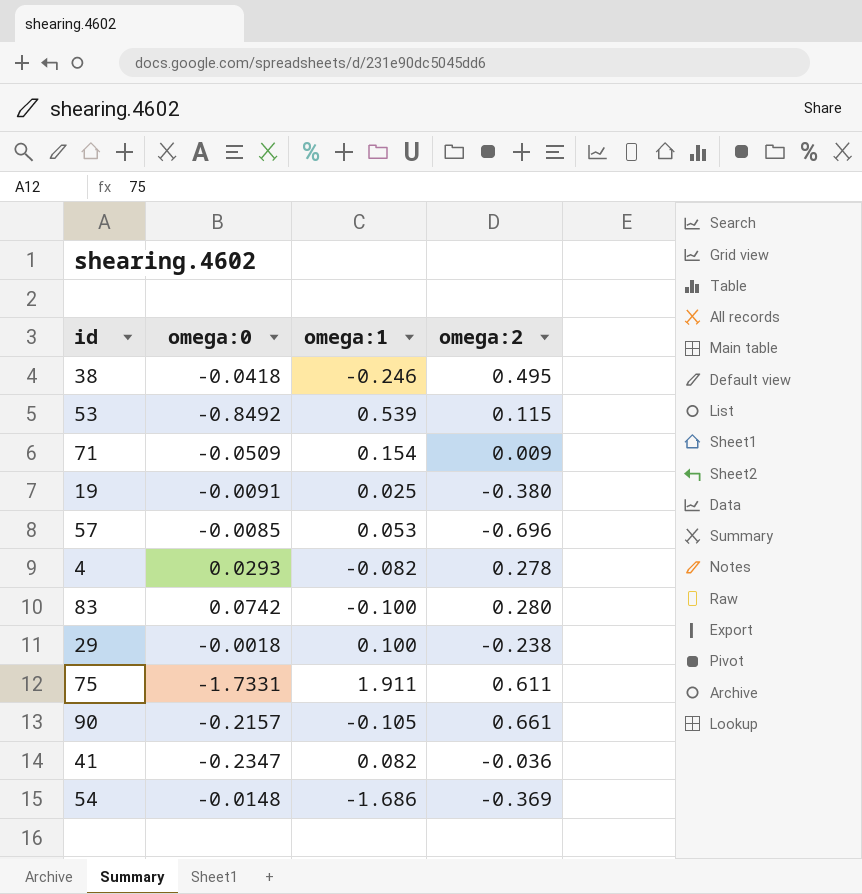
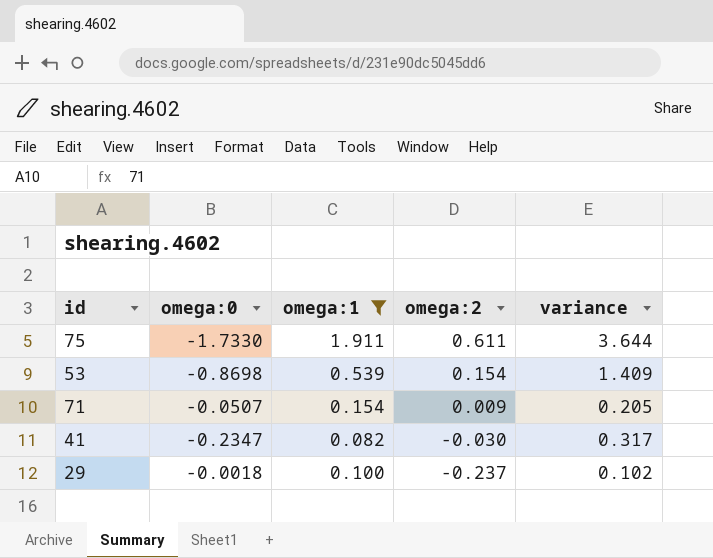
filter: none -> omega:1 >= 0.082
row order: none -> omega:2 descending
column variance | formula: none -> [omega:1] - [omega:0]
75 | omega:0: -1.7331 -> -1.7330
53 | omega:0: -0.8492 -> -0.8698
53 | omega:2: 0.115 -> 0.154
71 | omega:0: -0.0509 -> -0.0507
41 | omega:2: -0.036 -> -0.030
29 | omega:2: -0.238 -> -0.237

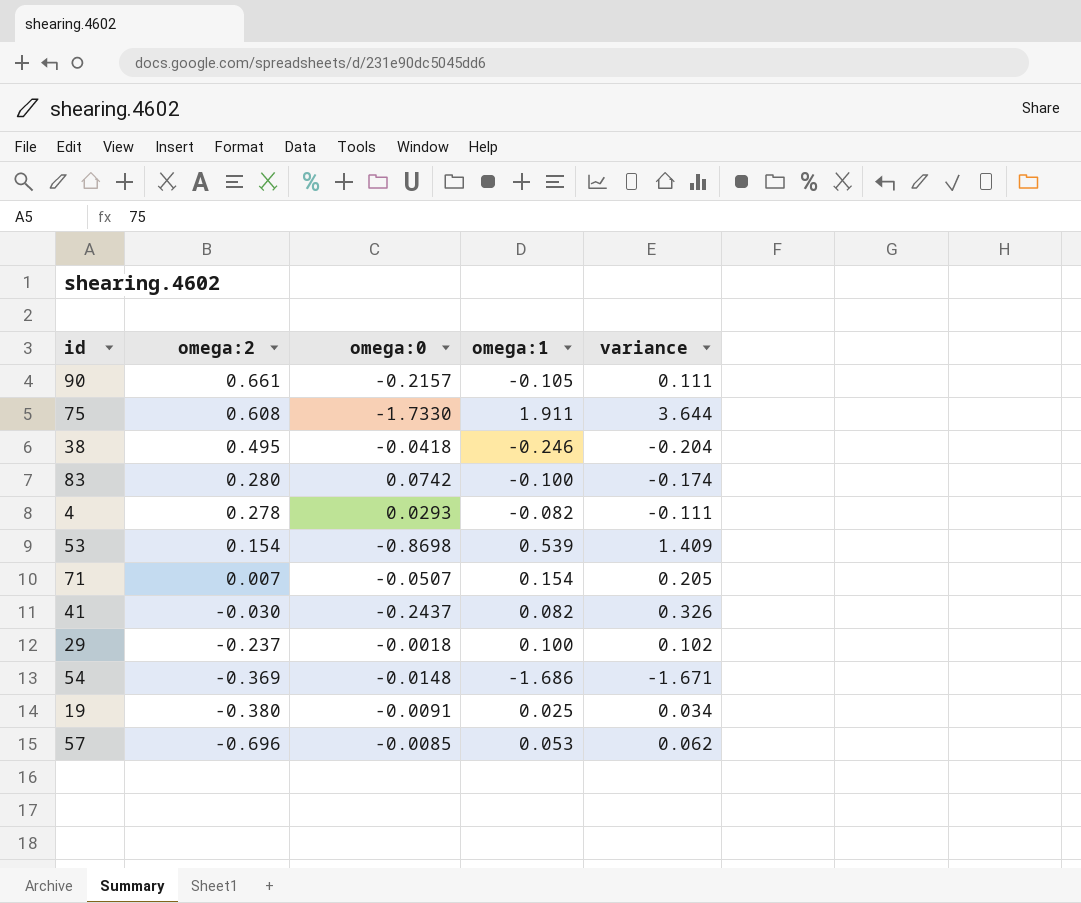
filter: omega:1 >= 0.082 -> none
column omega:2 | position: 4 -> 2
75 | omega:2: 0.611 -> 0.608
71 | omega:2: 0.009 -> 0.007
41 | omega:0: -0.2347 -> -0.2437
41 | variance: 0.317 -> 0.326

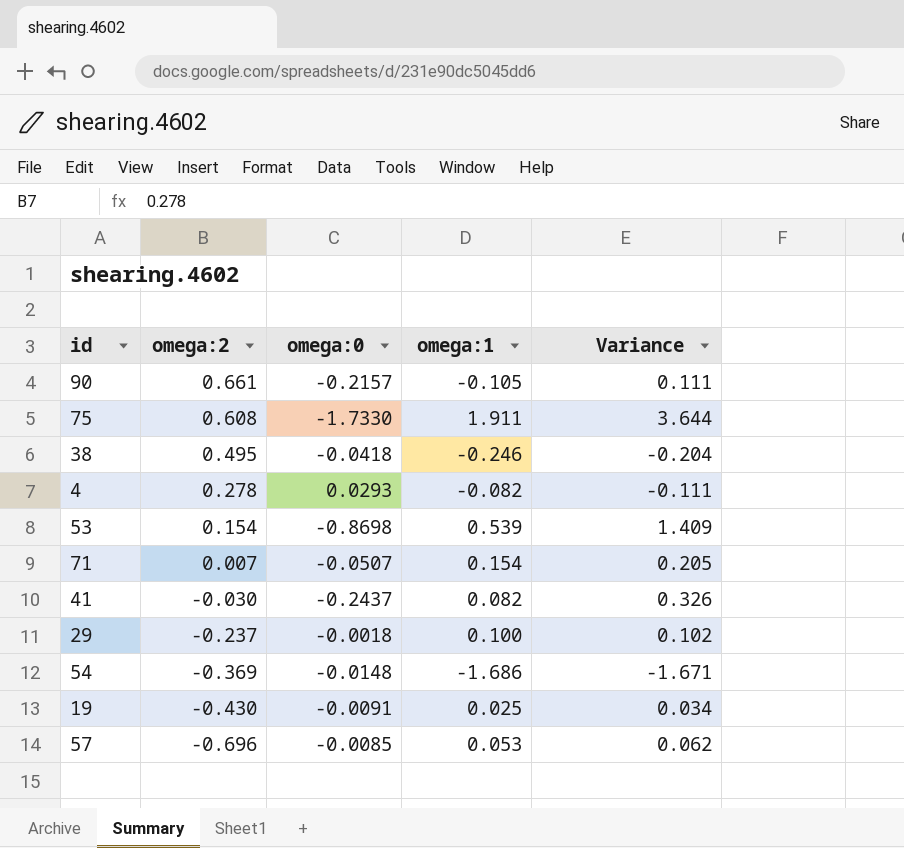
column name: variance -> Variance
row 83: 0.280 | 0.0742 | -0.100 | -0.174 -> none
19 | omega:2: -0.380 -> -0.430

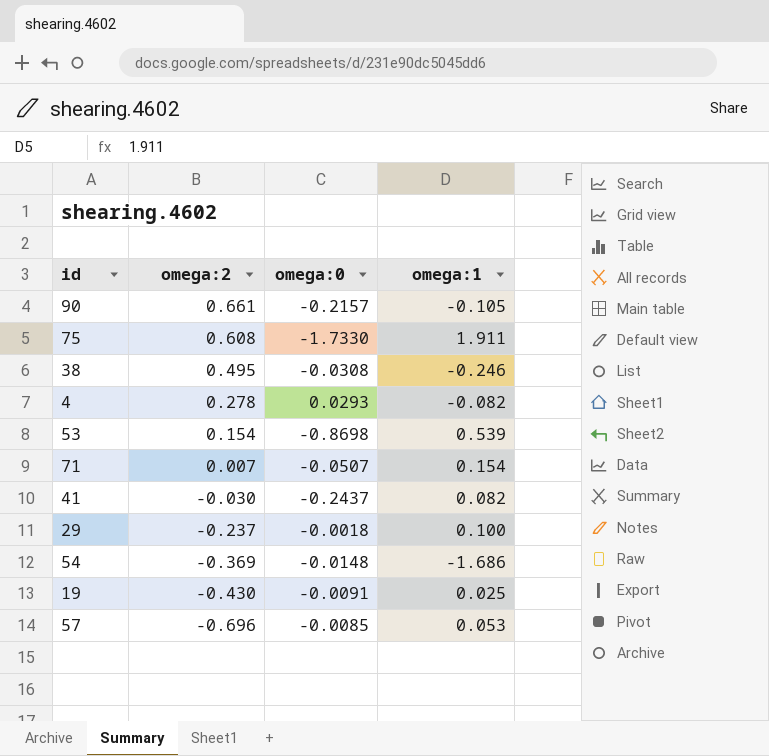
column Variance | formula: [omega:1] - [omega:0] -> none
38 | omega:0: -0.0418 -> -0.0308

